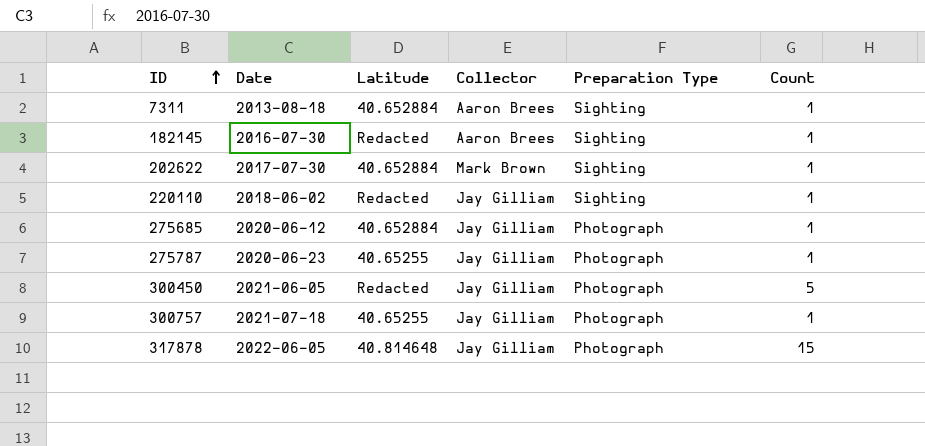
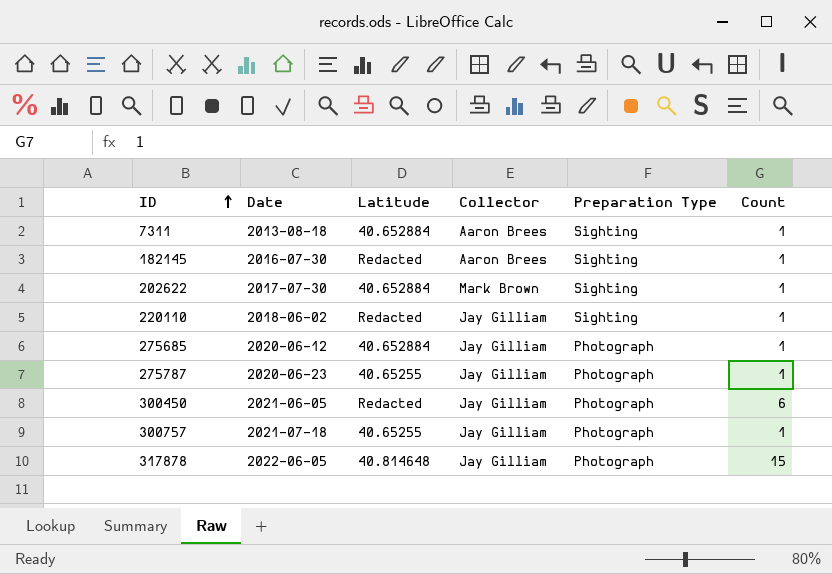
300450 | Count: 5 -> 6

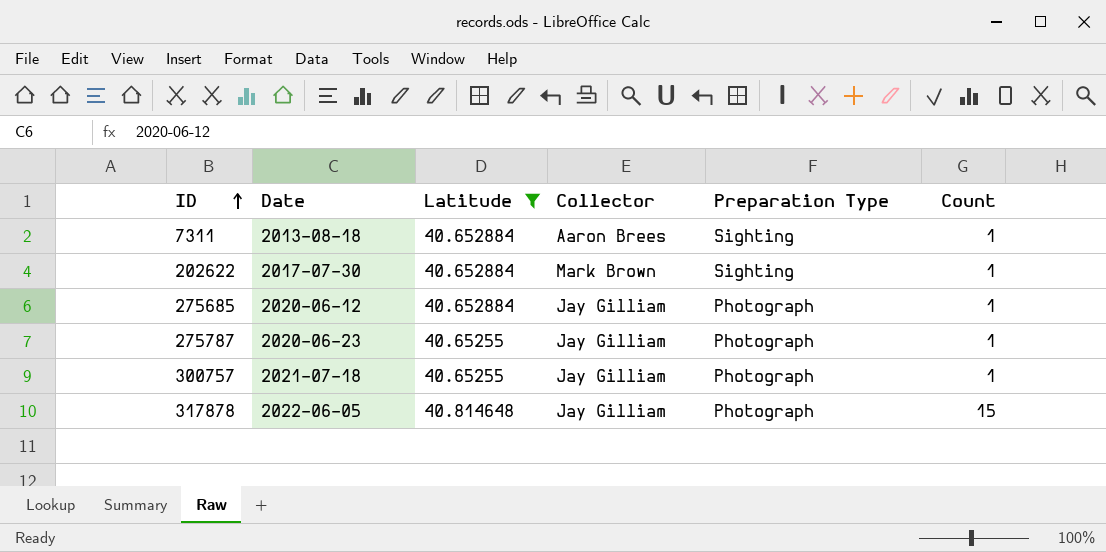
filter: none -> Latitude != Redacted

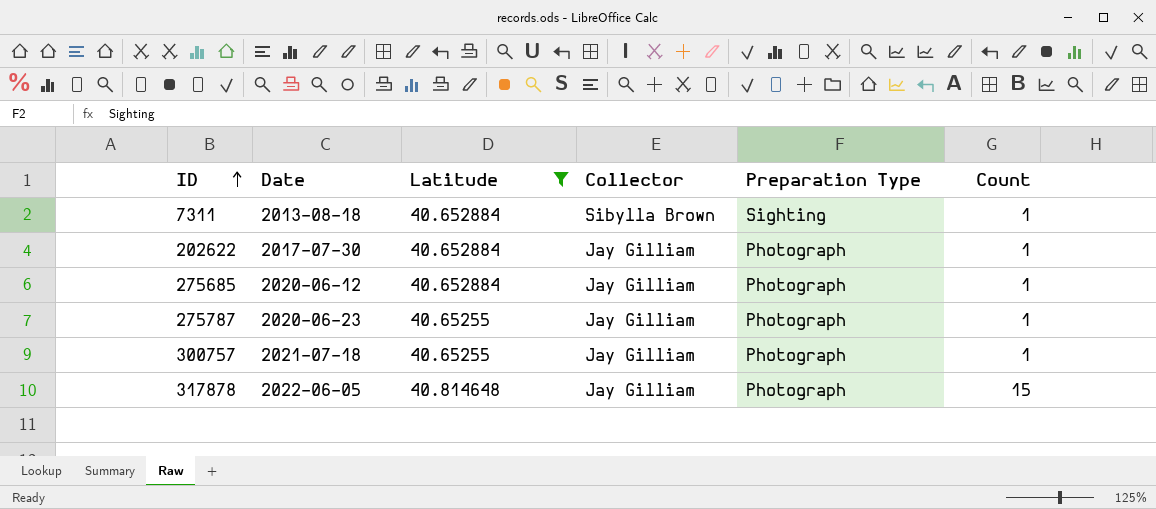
7311 | Collector: Aaron Brees -> Sibylla Brown
202622 | Collector: Mark Brown -> Jay Gilliam
202622 | Preparation Type: Sighting -> Photograph

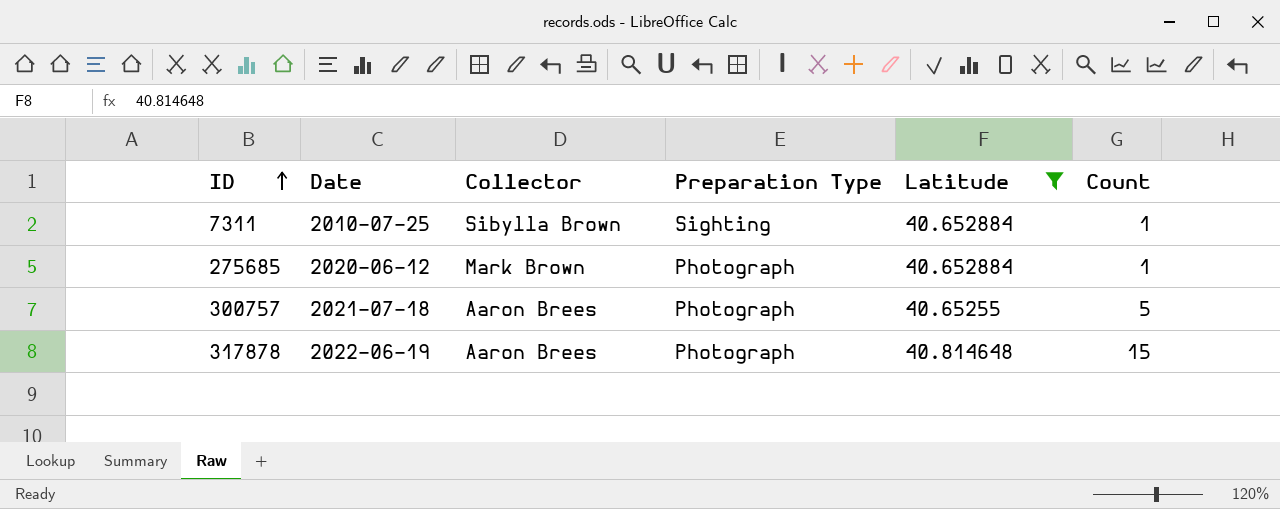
column Latitude | position: 3 -> 5
row 202622: 2017-07-30 | 40.652884 | Jay Gilliam | Photograph | 1 -> none
row 275787: 2020-06-23 | 40.65255 | Jay Gilliam | Photograph | 1 -> none
7311 | Date: 2013-08-18 -> 2010-07-25
275685 | Collector: Jay Gilliam -> Mark Brown
300757 | Collector: Jay Gilliam -> Aaron Brees
300757 | Count: 1 -> 5
317878 | Date: 2022-06-05 -> 2022-06-19
317878 | Collector: Jay Gilliam -> Aaron Brees

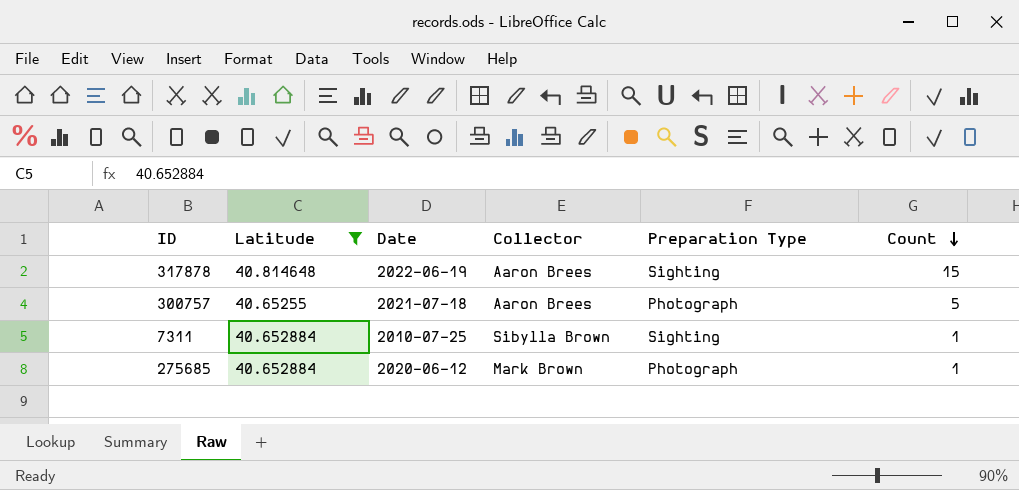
row order: ID ascending -> Count descending
column Latitude | position: 5 -> 2
317878 | Preparation Type: Photograph -> Sighting

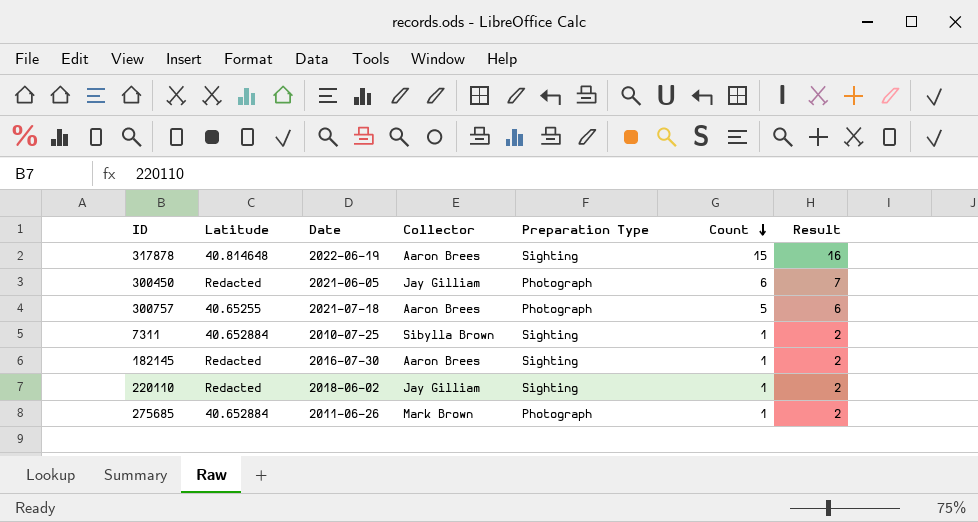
filter: Latitude != Redacted -> none
column Result | formula: none -> [Count] + 1
275685 | Date: 2020-06-12 -> 2011-06-26

